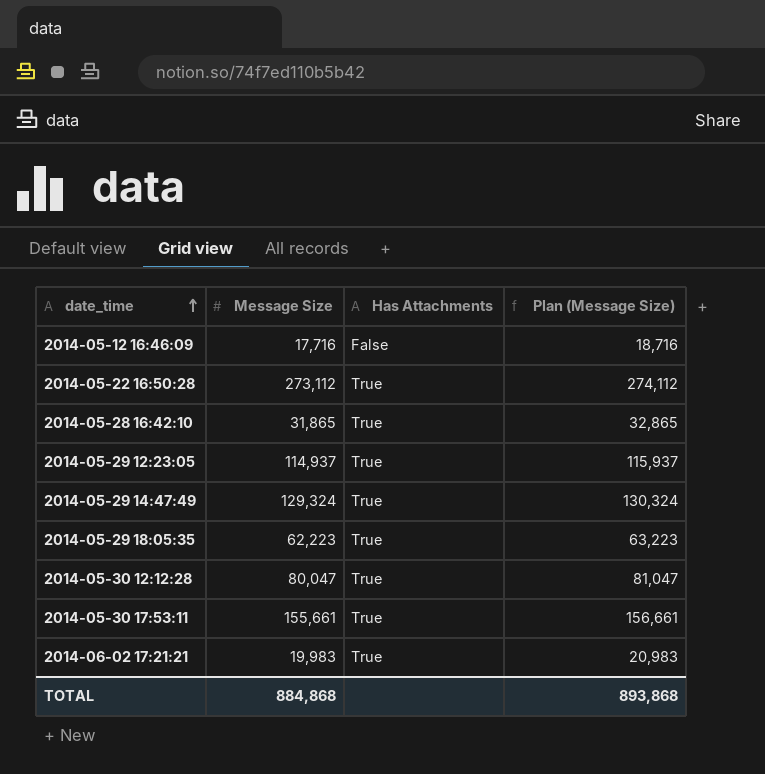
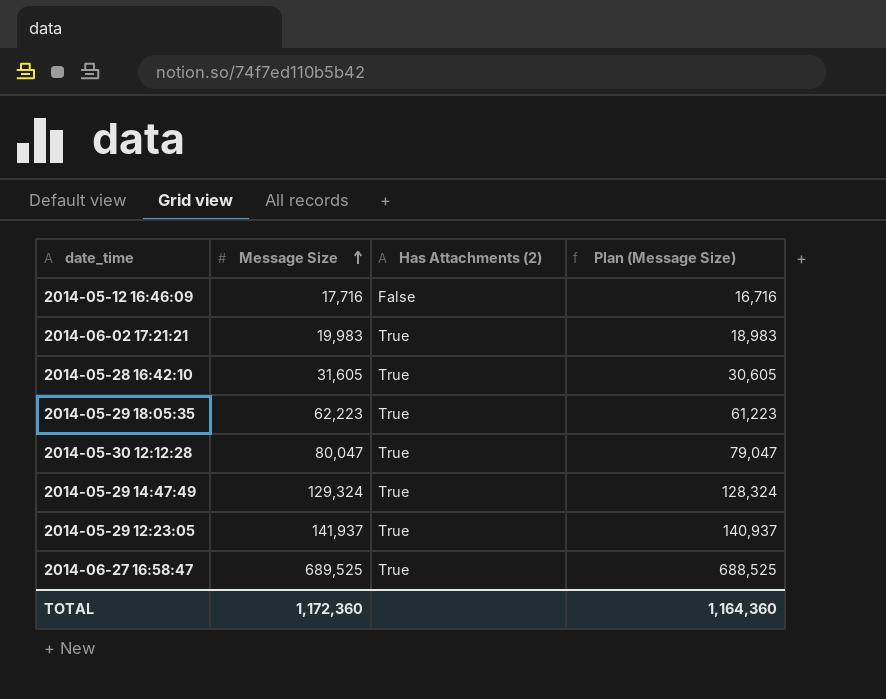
row order: date_time ascending -> Message Size ascending
column name: Has Attachments -> Has Attachments (2)
column Plan (Message Size) | formula: [Message Size] + 1000 -> [Message Size] - 1000
row 2014-05-22 16:50:28: 273,112 | True | 274,112 -> none
row 2014-05-30 17:53:11: 155,661 | True | 156,661 -> none
2014-05-28 16:42:10 | Message Size: 31,865 -> 31,605
2014-05-29 12:23:05 | Message Size: 114,937 -> 141,937
row 2014-06-27 16:58:47: none -> 689,525 | True | 688,525
TOTAL | Message Size: 884,868 -> 1,172,360
TOTAL | Plan (Message Size): 893,868 -> 1,164,360

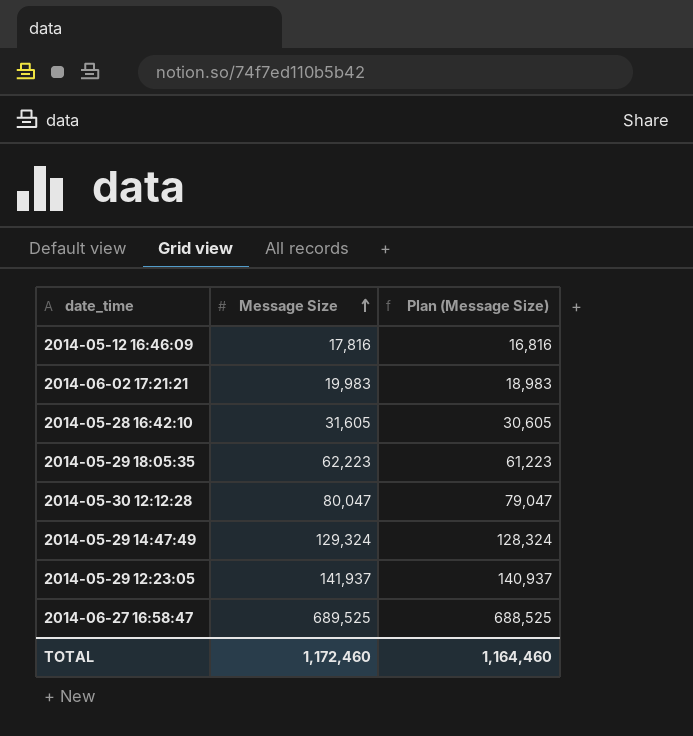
column Has Attachments (2) | position: 3 -> none
2014-05-12 16:46:09 | Message Size: 17,716 -> 17,816
2014-05-12 16:46:09 | Plan (Message Size): 16,716 -> 16,816
TOTAL | Message Size: 1,172,360 -> 1,172,460
TOTAL | Plan (Message Size): 1,164,360 -> 1,164,460

